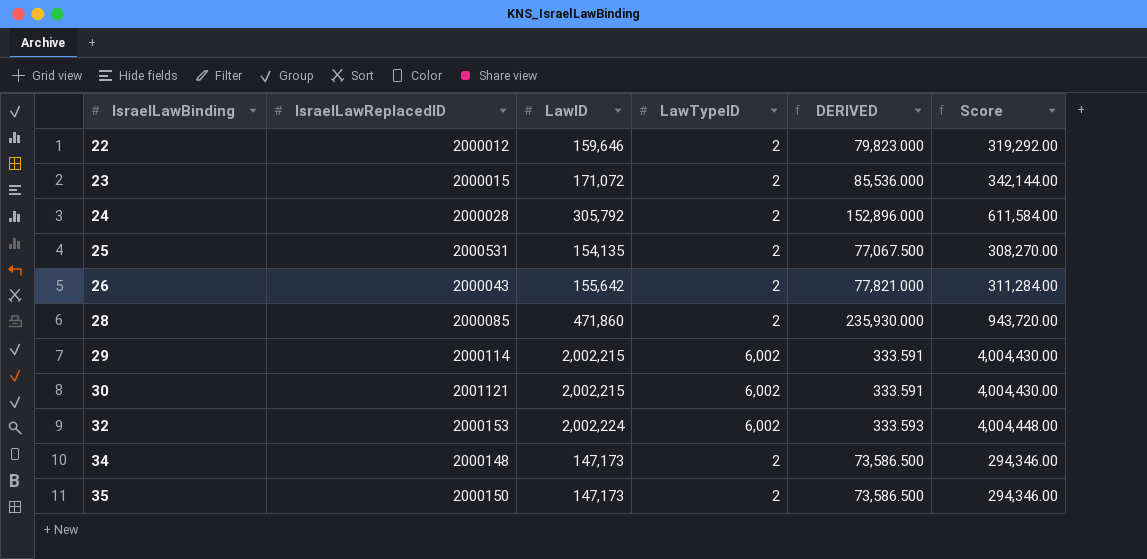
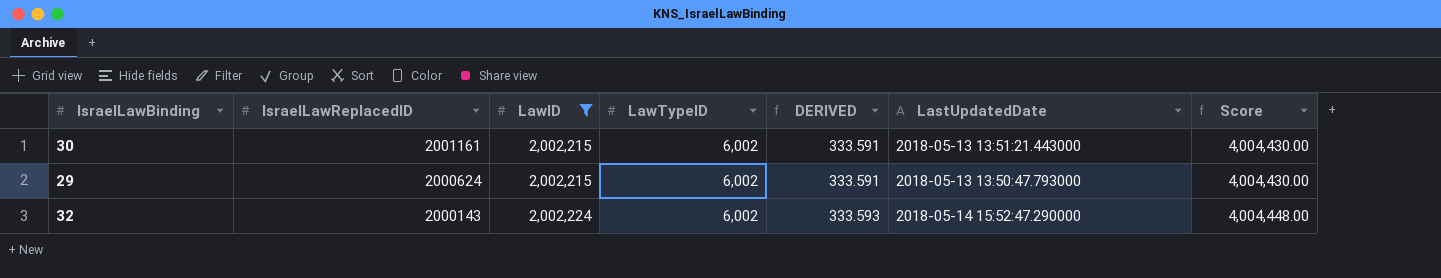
filter: none -> LawID >= 2,002,215
row order: IsraelLawBinding ascending -> IsraelLawReplacedID descending
column LastUpdatedDate | position: none -> 6
30 | IsraelLawReplacedID: 2001121 -> 2001161
29 | IsraelLawReplacedID: 2000114 -> 2000624
32 | IsraelLawReplacedID: 2000153 -> 2000143

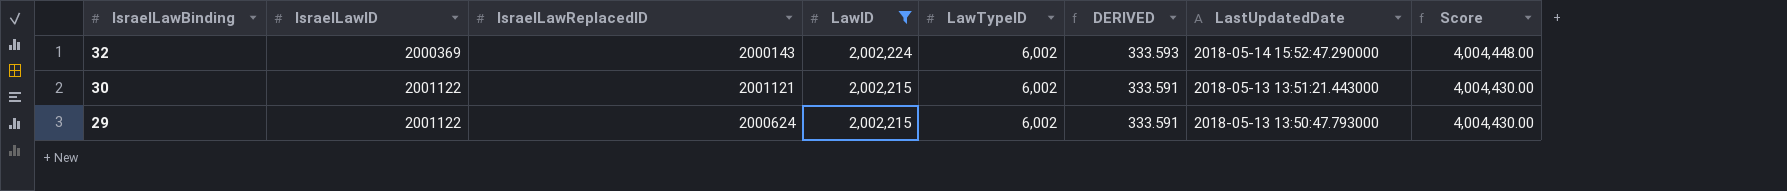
row order: IsraelLawReplacedID descending -> IsraelLawBinding descending
column IsraelLawID | position: none -> 2
30 | IsraelLawReplacedID: 2001161 -> 2001121

